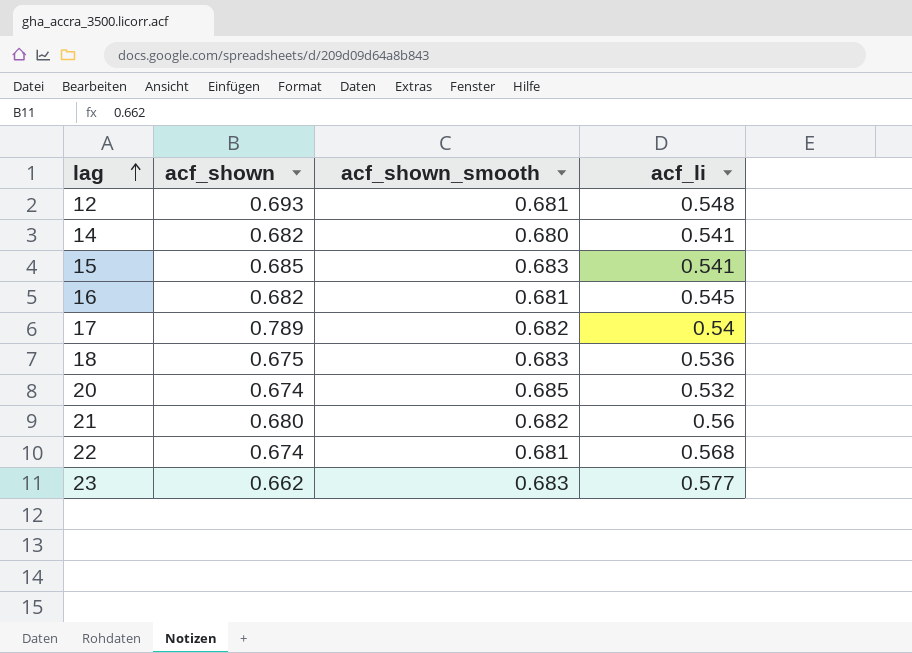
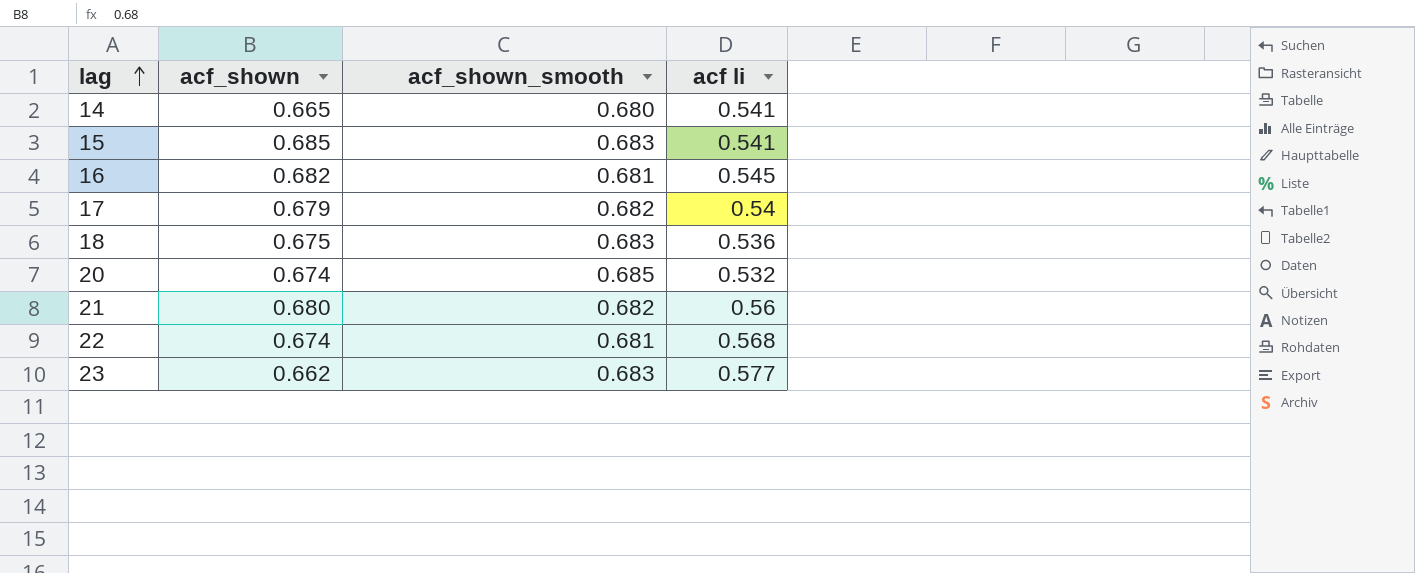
column name: acf_li -> acf li
row 12: 0.693 | 0.681 | 0.548 -> none
14 | acf_shown: 0.682 -> 0.665
17 | acf_shown: 0.789 -> 0.679

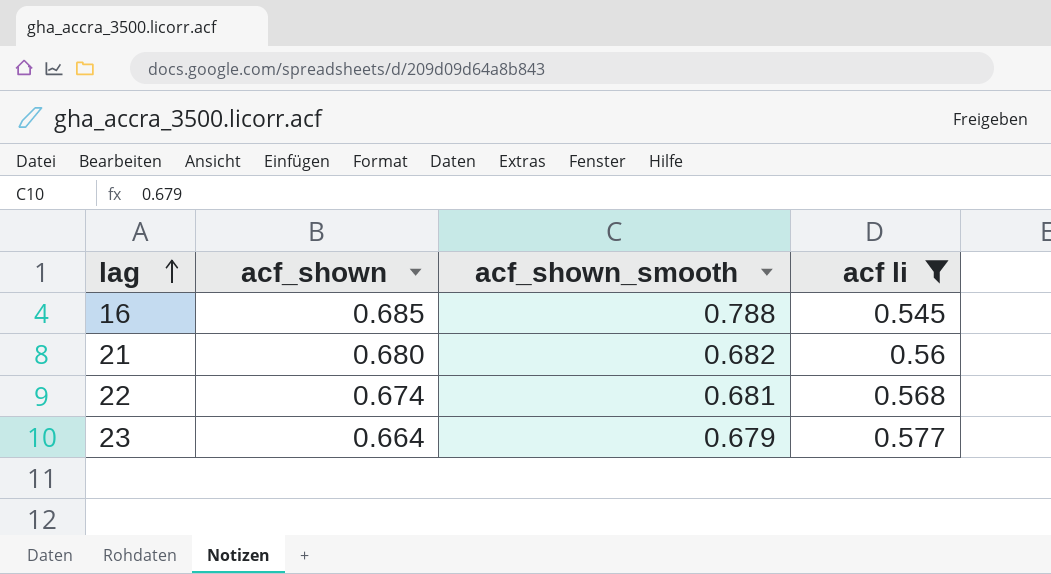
filter: none -> acf li >= 0.545
16 | acf_shown: 0.682 -> 0.685
16 | acf_shown_smooth: 0.681 -> 0.788
23 | acf_shown: 0.662 -> 0.664
23 | acf_shown_smooth: 0.683 -> 0.679

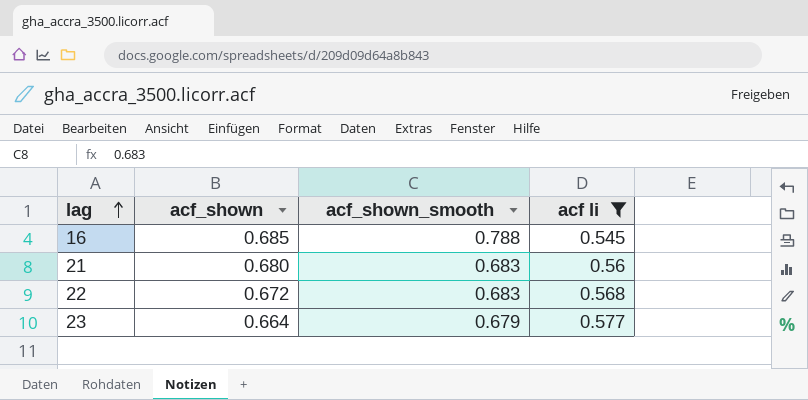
21 | acf_shown_smooth: 0.682 -> 0.683
22 | acf_shown: 0.674 -> 0.672
22 | acf_shown_smooth: 0.681 -> 0.683

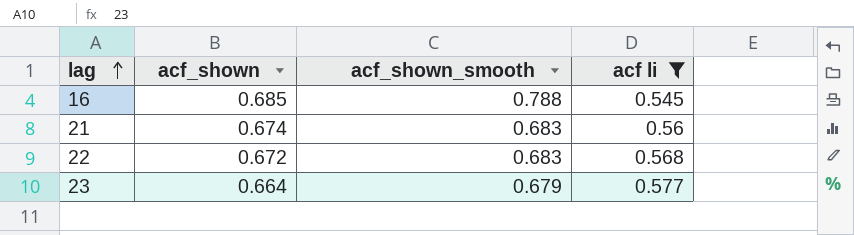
21 | acf_shown: 0.680 -> 0.674

